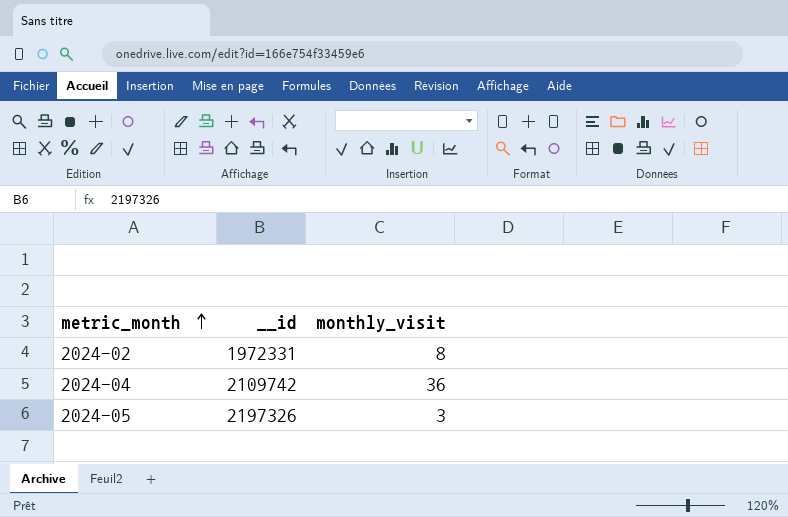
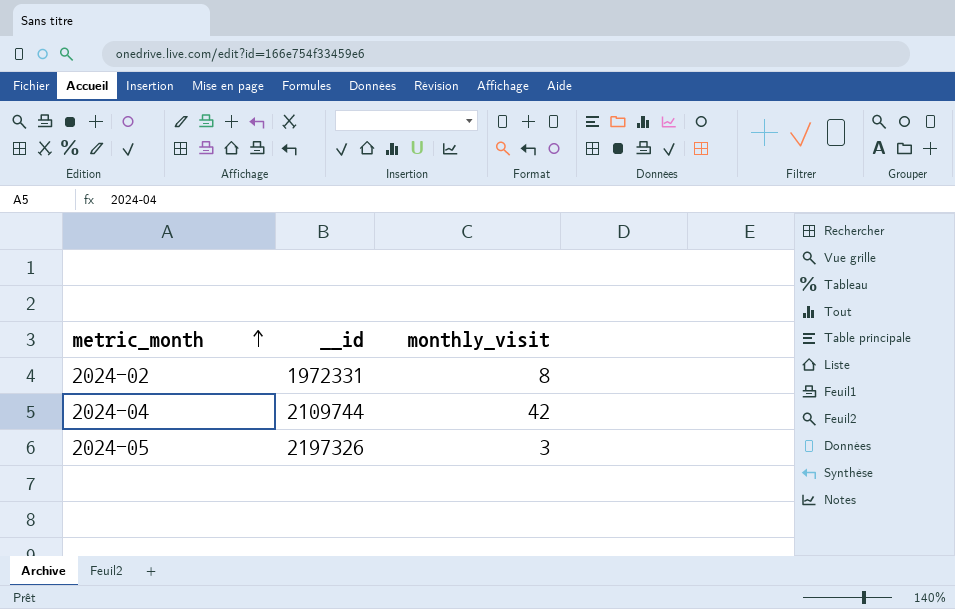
2024-04 | __id: 2109742 -> 2109744
2024-04 | monthly_visit: 36 -> 42

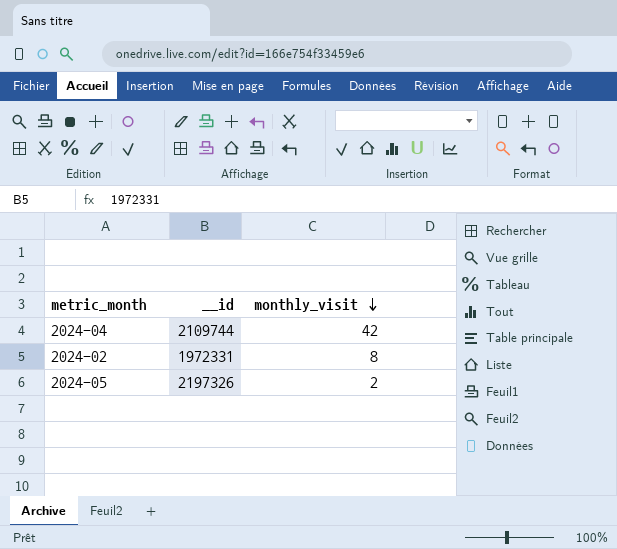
row order: metric_month ascending -> monthly_visit descending
2024-05 | monthly_visit: 3 -> 2

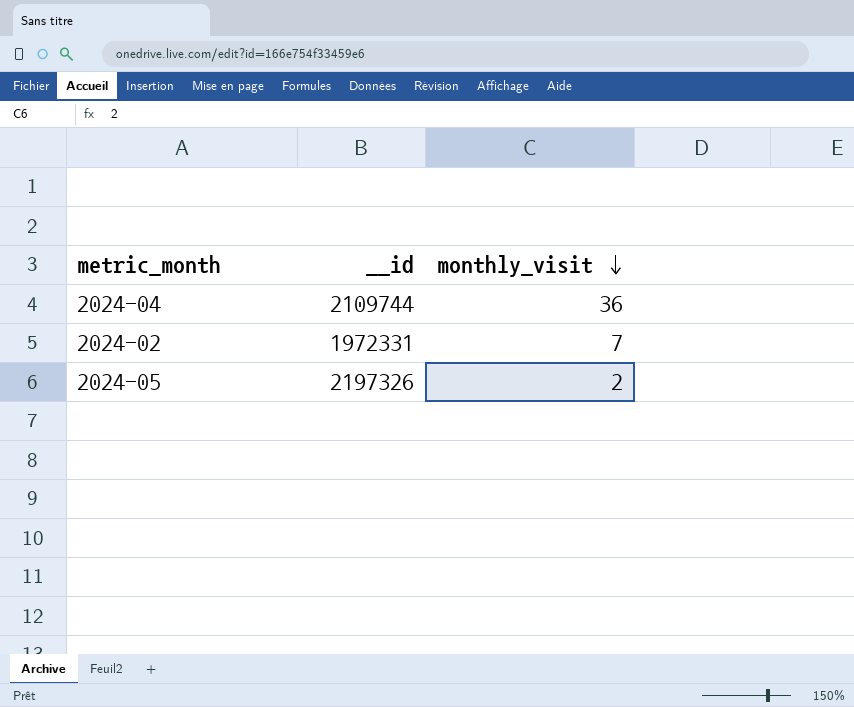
2024-04 | monthly_visit: 42 -> 36
2024-02 | monthly_visit: 8 -> 7

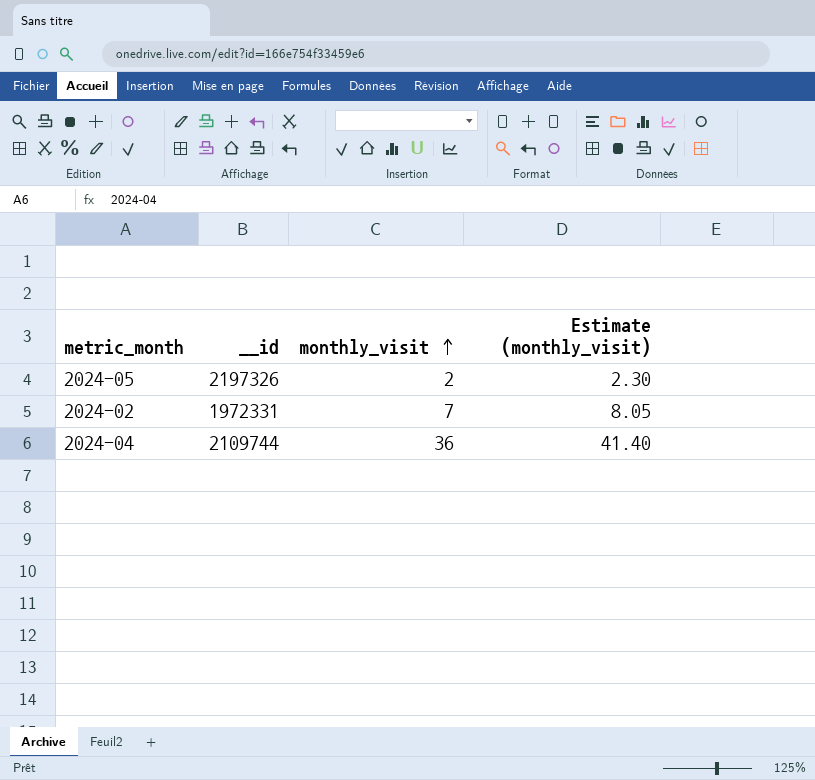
row order: monthly_visit descending -> monthly_visit ascending
column Estimate (monthly_visit) | formula: none -> [monthly_visit] * 1.15

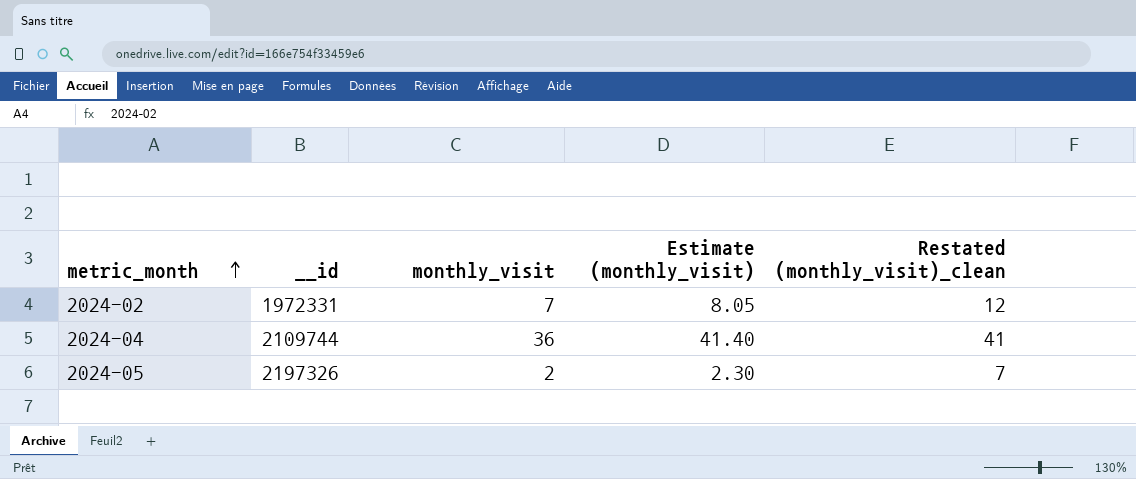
row order: monthly_visit ascending -> metric_month ascending
column Restated (monthly_visit)_clean | formula: none -> [monthly_visit] + 5

